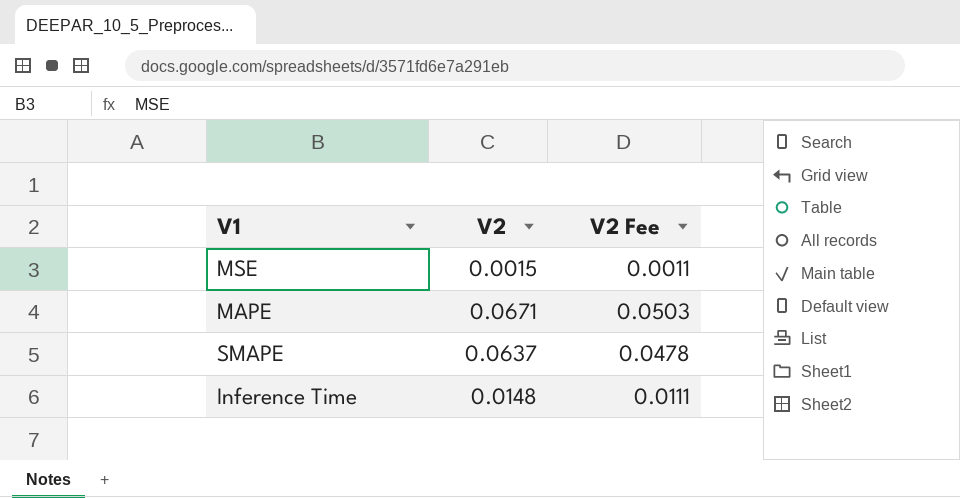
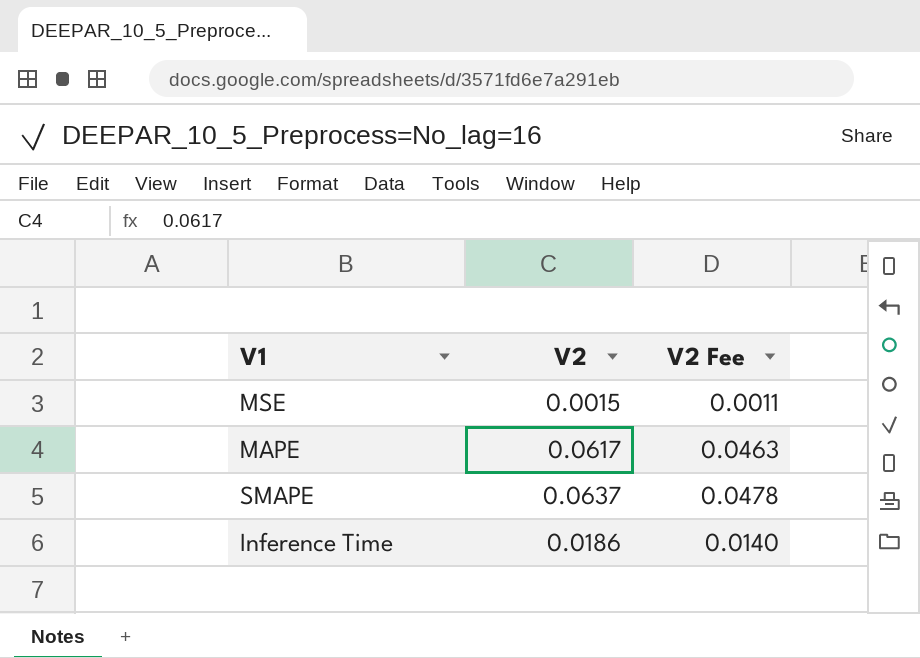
MAPE | V2: 0.0671 -> 0.0617
MAPE | V2 Fee: 0.0503 -> 0.0463
Inference Time | V2: 0.0148 -> 0.0186
Inference Time | V2 Fee: 0.0111 -> 0.0140

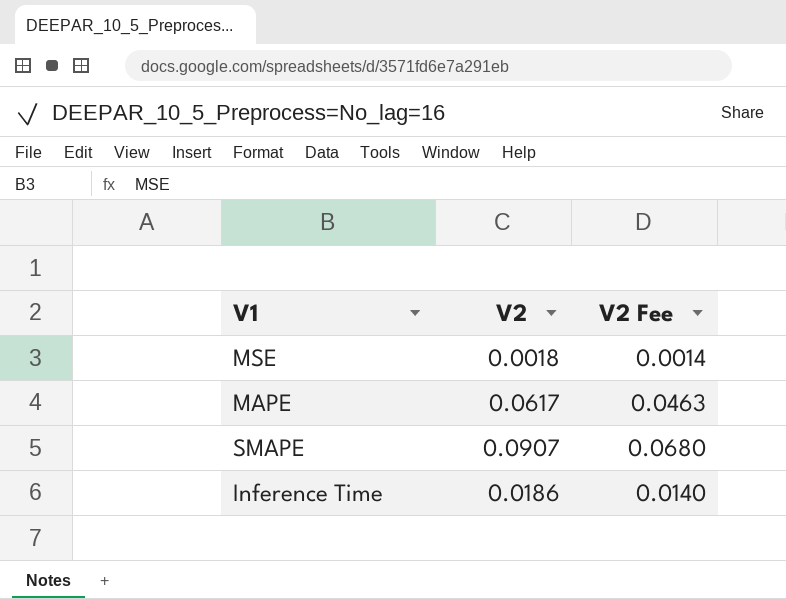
MSE | V2: 0.0015 -> 0.0018
MSE | V2 Fee: 0.0011 -> 0.0014
SMAPE | V2: 0.0637 -> 0.0907
SMAPE | V2 Fee: 0.0478 -> 0.0680

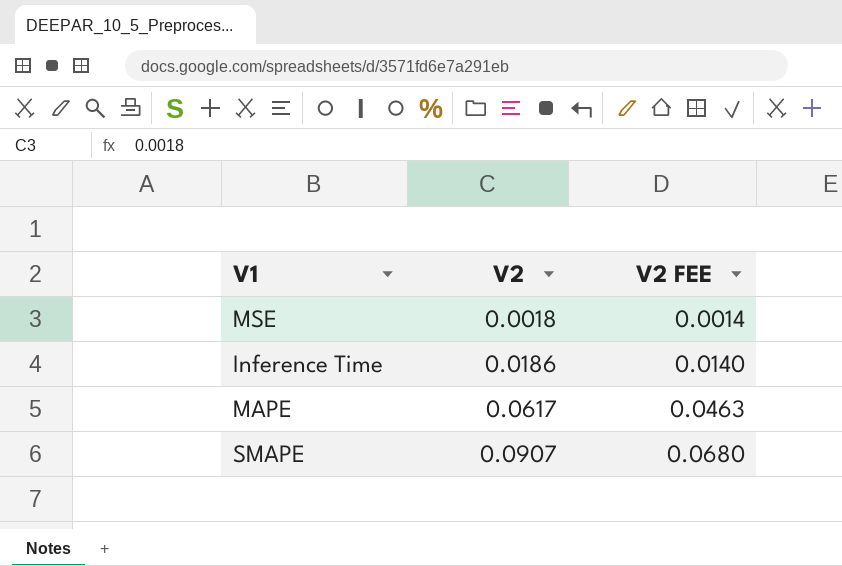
row order: none -> V2 ascending
column name: V2 Fee -> V2 FEE

